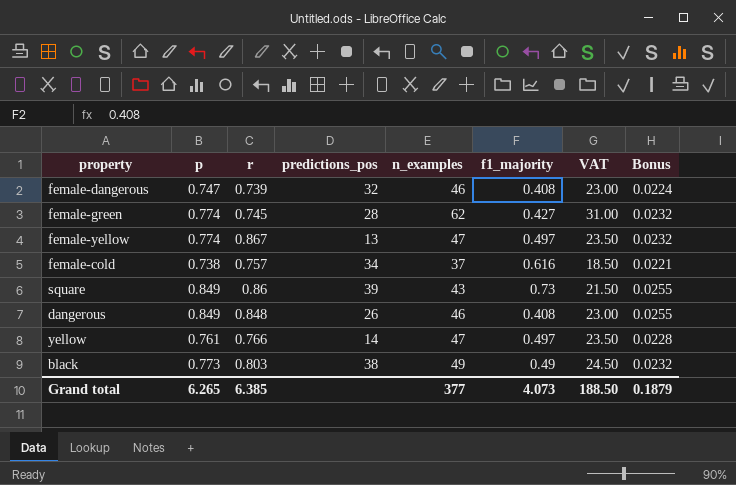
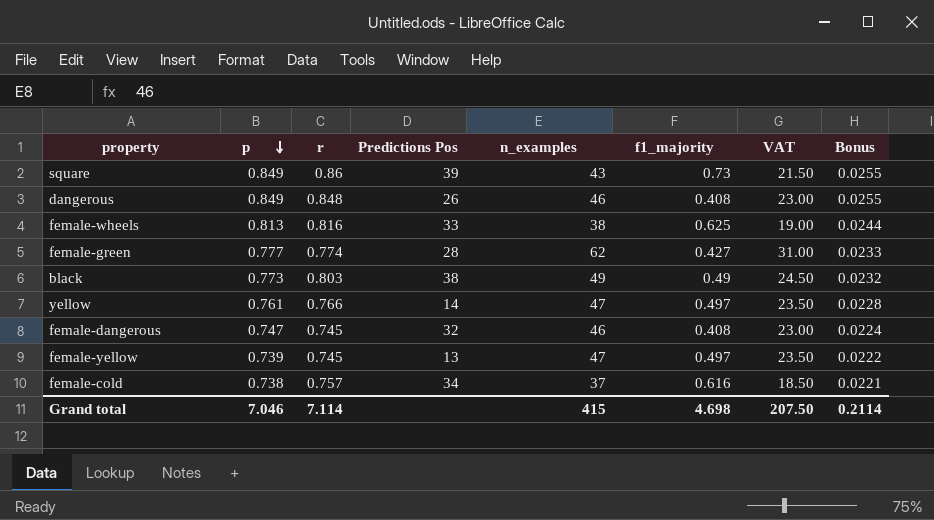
row order: none -> p descending
column name: predictions_pos -> Predictions Pos
row female-wheels: none -> 0.813 | 0.816 | 33 | 38 | 0.625 | 19.00 | 0.0244
female-green | p: 0.774 -> 0.777
female-green | r: 0.745 -> 0.774
female-green | Bonus: 0.0232 -> 0.0233
female-dangerous | r: 0.739 -> 0.745
female-yellow | p: 0.774 -> 0.739
female-yellow | r: 0.867 -> 0.745
female-yellow | Bonus: 0.0232 -> 0.0222
Grand total | p: 6.265 -> 7.046
Grand total | r: 6.385 -> 7.114
Grand total | n_examples: 377 -> 415
Grand total | f1_majority: 4.073 -> 4.698
Grand total | VAT: 188.50 -> 207.50
Grand total | Bonus: 0.1879 -> 0.2114

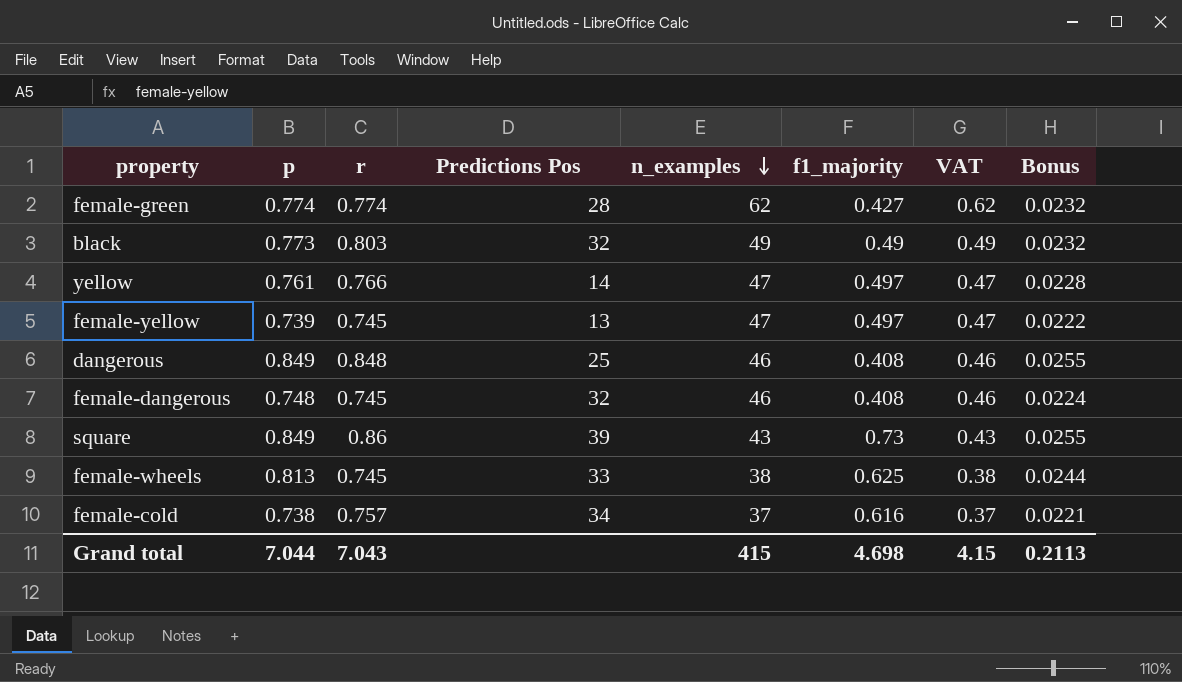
row order: p descending -> n_examples descending
column VAT | formula: [n_examples] * 0.5 -> [n_examples] * 0.01
female-green | p: 0.777 -> 0.774
female-green | Bonus: 0.0233 -> 0.0232
black | Predictions Pos: 38 -> 32
dangerous | Predictions Pos: 26 -> 25
female-dangerous | p: 0.747 -> 0.748
female-wheels | r: 0.816 -> 0.745
Grand total | p: 7.046 -> 7.044
Grand total | r: 7.114 -> 7.043
Grand total | VAT: 207.50 -> 4.15
Grand total | Bonus: 0.2114 -> 0.2113

